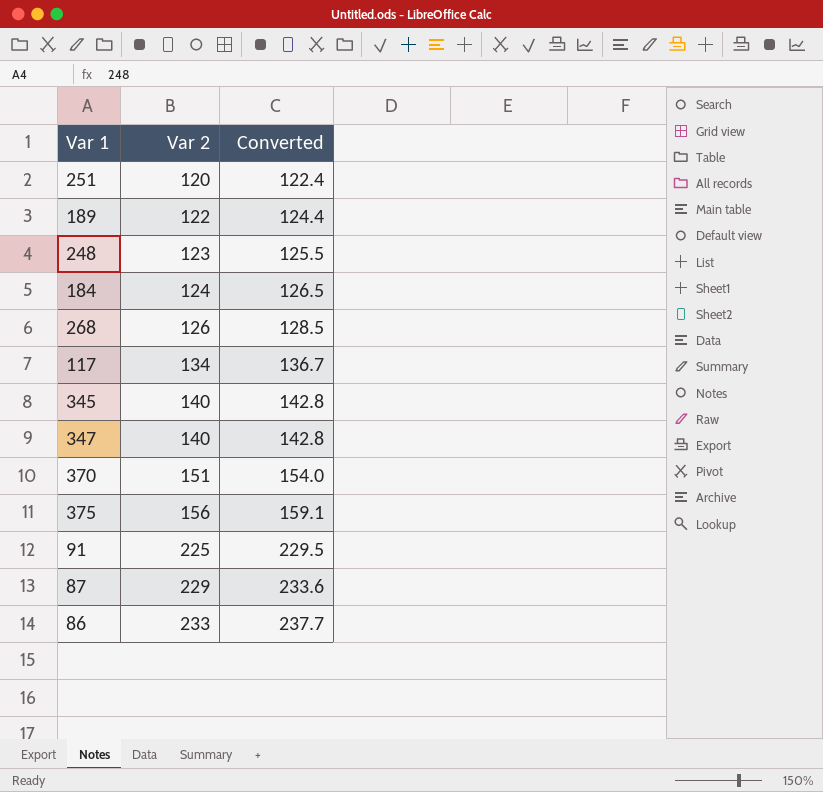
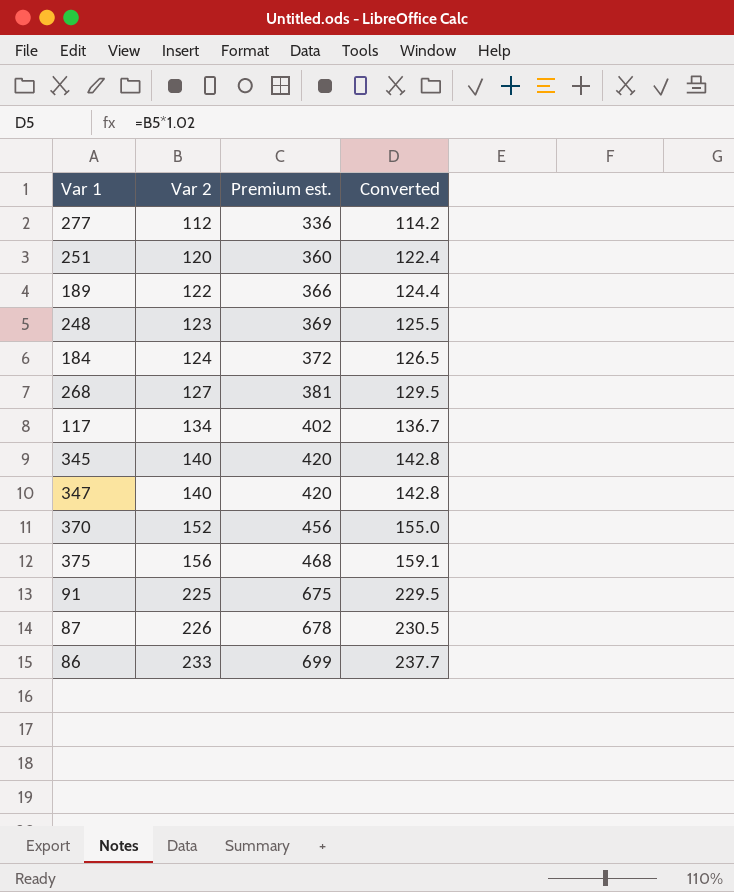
column Premium est. | formula: none -> [Var 2] * 3
row 277: none -> 112 | 336 | 114.2
268 | Var 2: 126 -> 127
268 | Converted: 128.5 -> 129.5
370 | Var 2: 151 -> 152
370 | Converted: 154.0 -> 155.0
87 | Var 2: 229 -> 226
87 | Converted: 233.6 -> 230.5

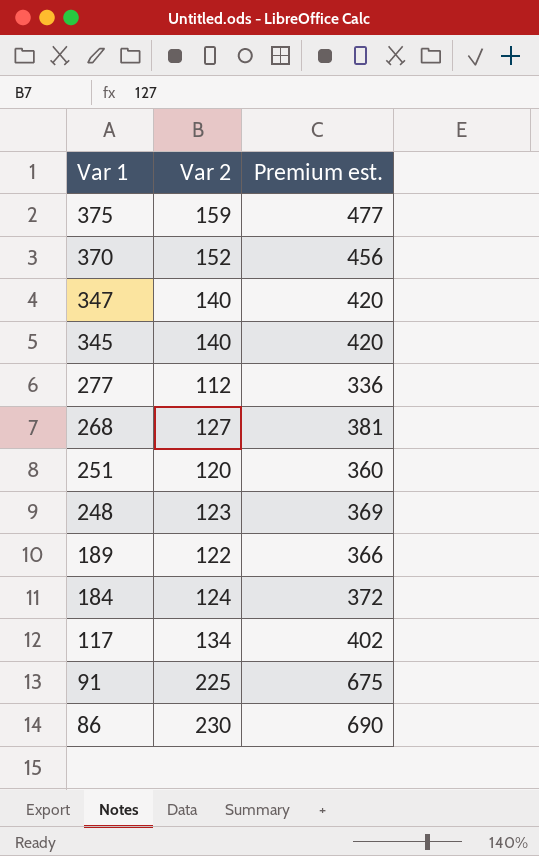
row order: Var 2 ascending -> Var 1 descending
column Converted | formula: [Var 2] * 1.02 -> none
row 87: 226 | 678 | 230.5 -> none
375 | Var 2: 156 -> 159
375 | Premium est.: 468 -> 477
86 | Var 2: 233 -> 230
86 | Premium est.: 699 -> 690

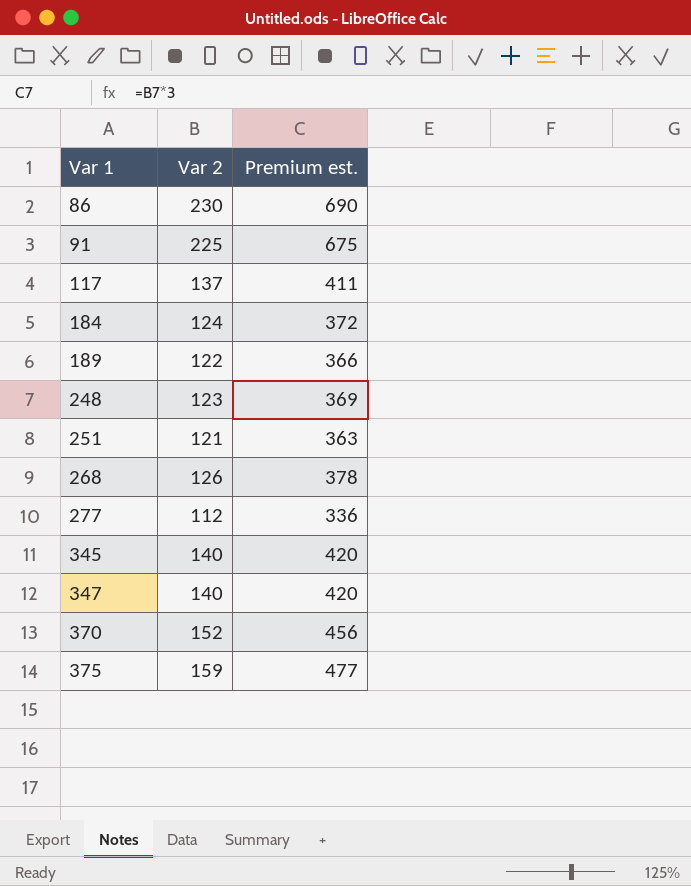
row order: Var 1 descending -> Var 1 ascending
117 | Var 2: 134 -> 137
117 | Premium est.: 402 -> 411
251 | Var 2: 120 -> 121
251 | Premium est.: 360 -> 363
268 | Var 2: 127 -> 126
268 | Premium est.: 381 -> 378

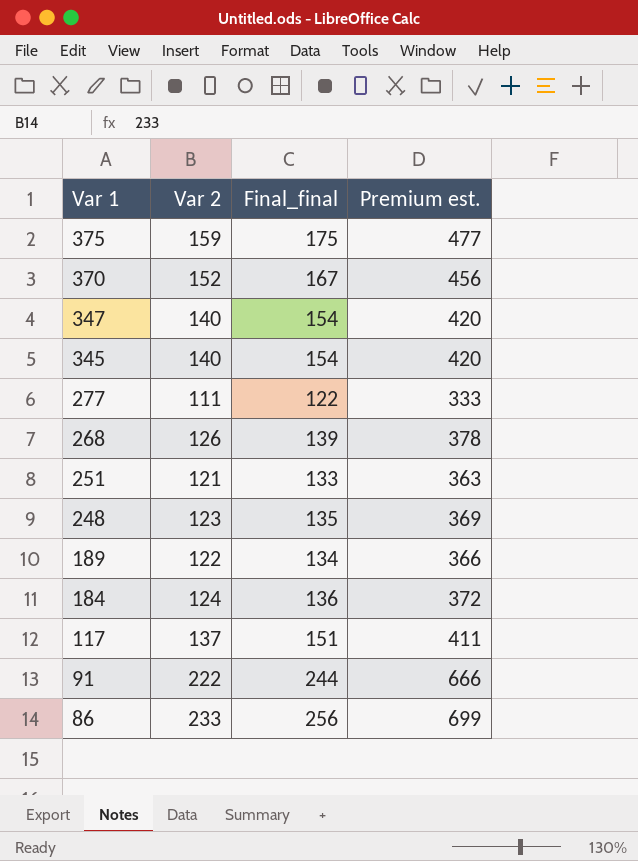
row order: Var 1 ascending -> Var 1 descending
column Final_final | formula: none -> [Var 2] * 1.1
277 | Var 2: 112 -> 111
277 | Premium est.: 336 -> 333
91 | Var 2: 225 -> 222
91 | Premium est.: 675 -> 666
86 | Var 2: 230 -> 233
86 | Premium est.: 690 -> 699

